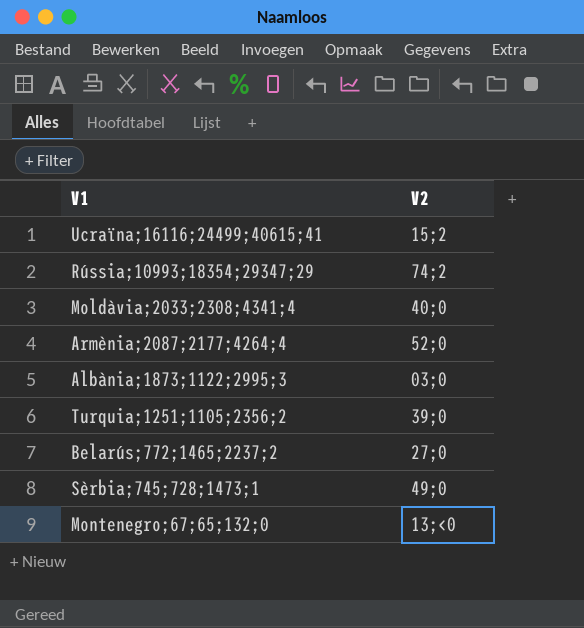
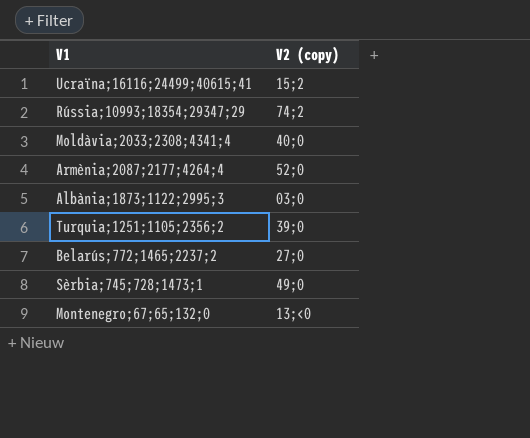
column name: V2 -> V2 (copy)

